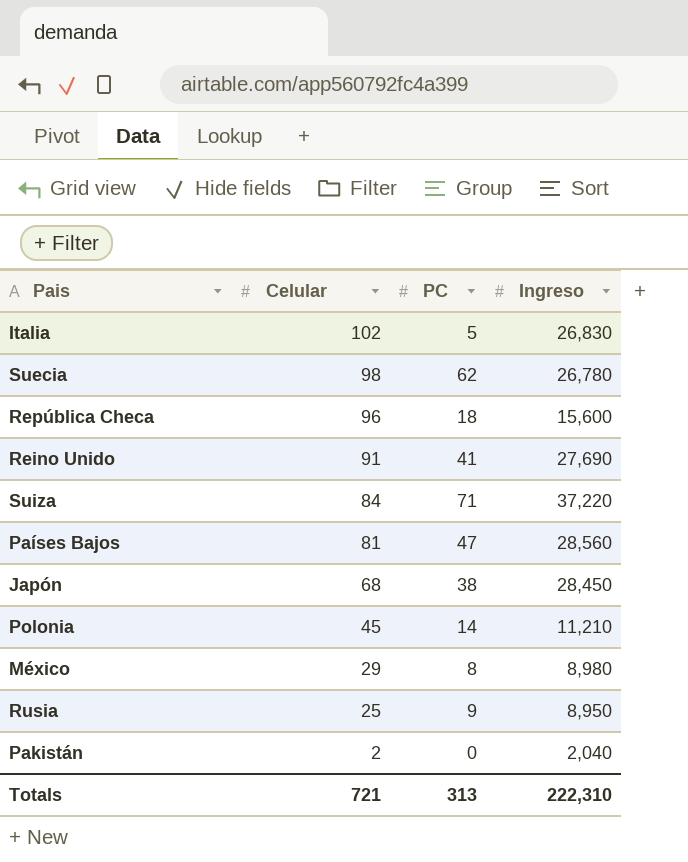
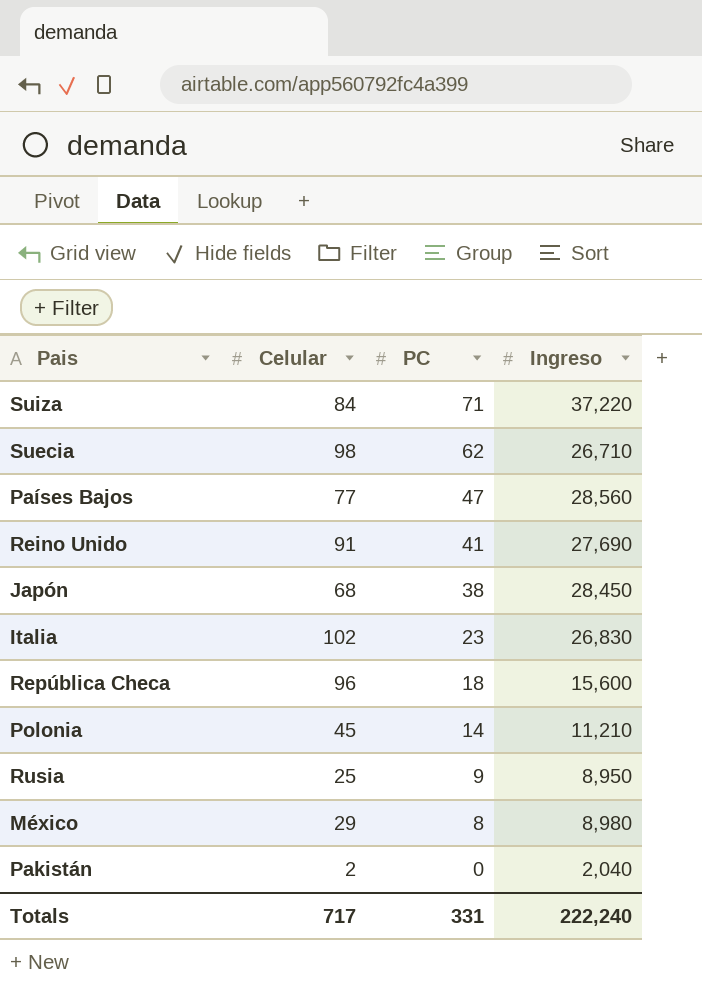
row order: Celular descending -> PC descending
Suecia | Ingreso: 26,780 -> 26,710
Países Bajos | Celular: 81 -> 77
Italia | PC: 5 -> 23
Totals | Celular: 721 -> 717
Totals | PC: 313 -> 331
Totals | Ingreso: 222,310 -> 222,240

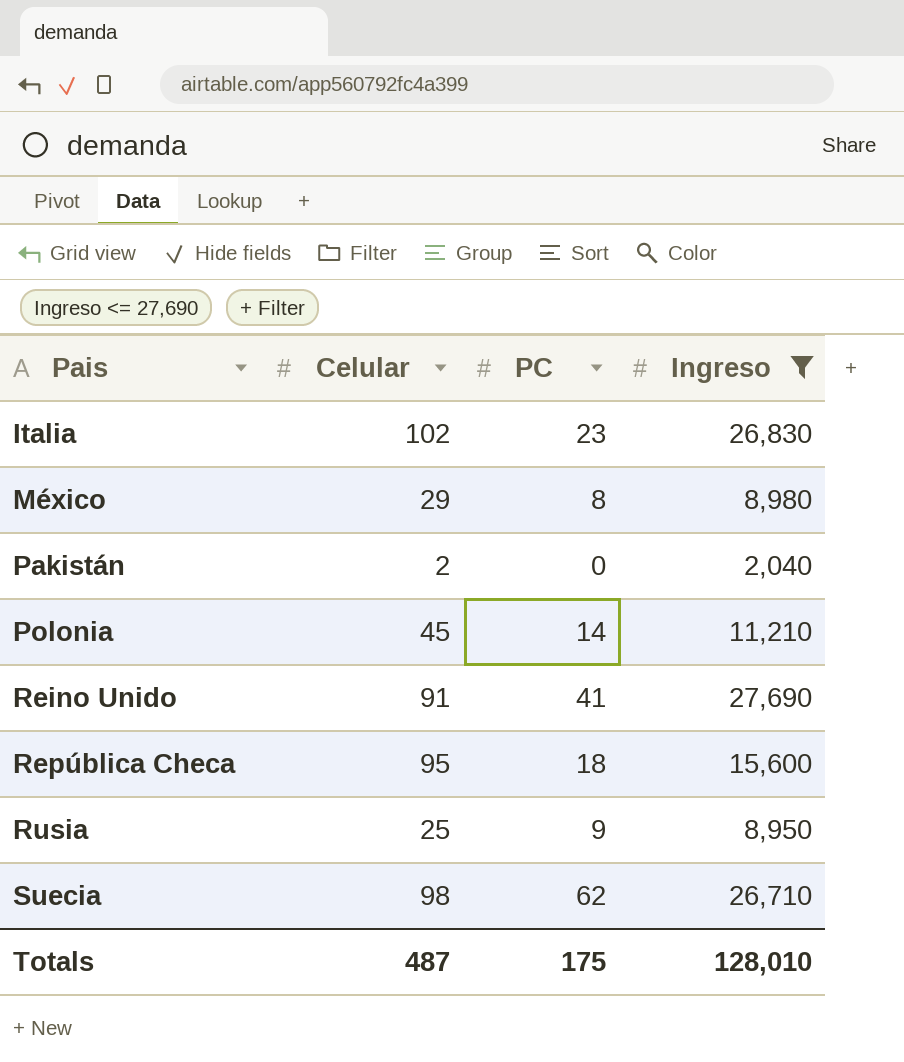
filter: none -> Ingreso <= 27,690
row order: PC descending -> Pais ascending
República Checa | Celular: 96 -> 95
Totals | Celular: 717 -> 487
Totals | PC: 331 -> 175
Totals | Ingreso: 222,240 -> 128,010

